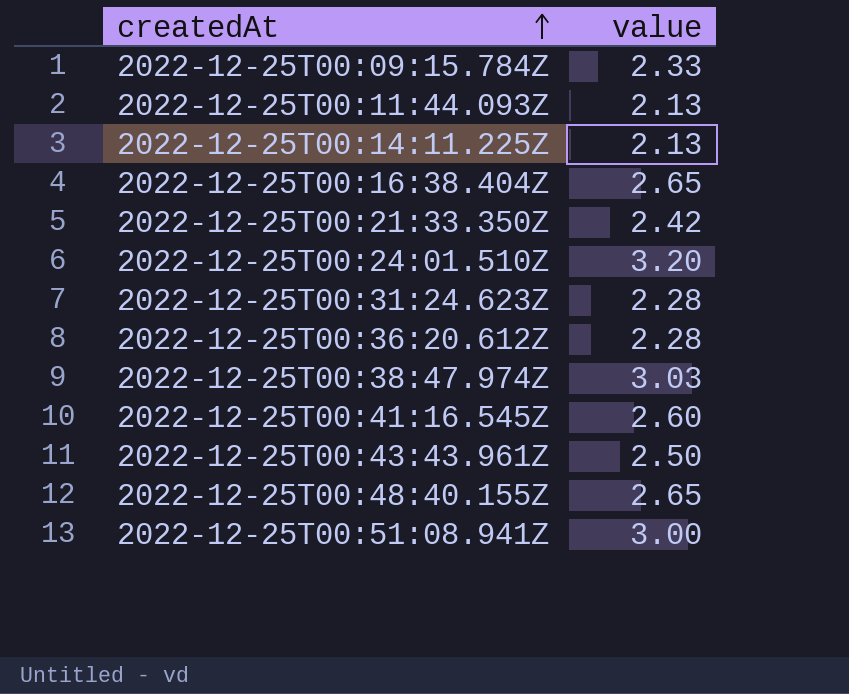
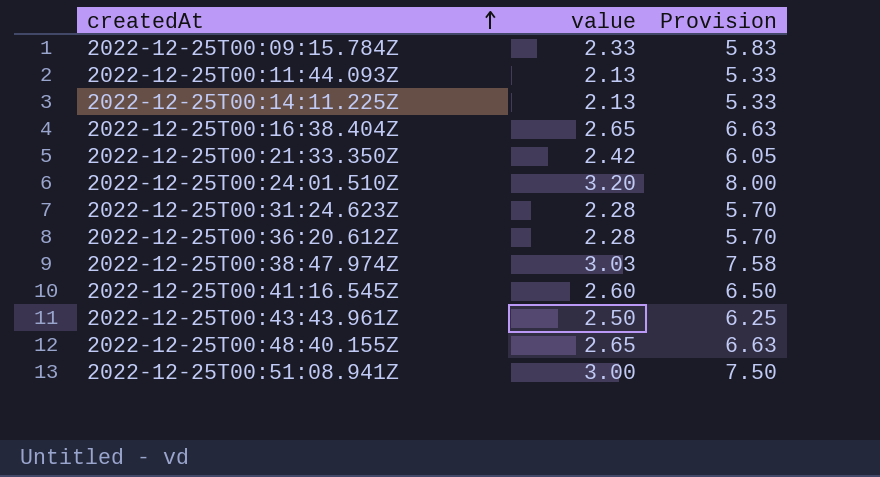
column Provision | formula: none -> [value] * 2.5

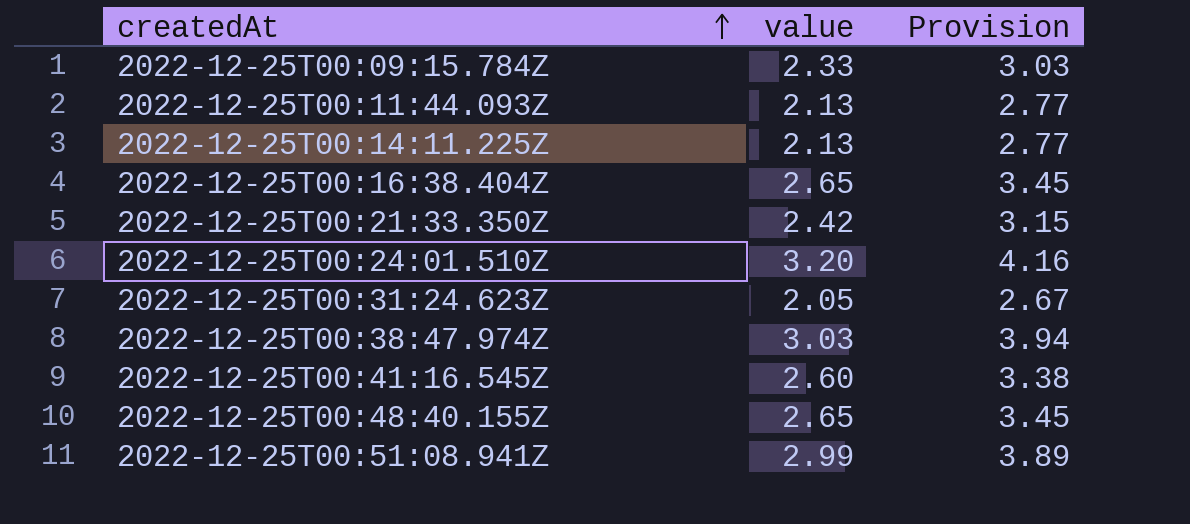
column Provision | formula: [value] * 2.5 -> [value] * 1.3
row 2022-12-25T00:36:20.612Z: 2.28 | 5.70 -> none
row 2022-12-25T00:43:43.961Z: 2.50 | 6.25 -> none
2022-12-25T00:31:24.623Z | value: 2.28 -> 2.05
2022-12-25T00:51:08.941Z | value: 3.00 -> 2.99

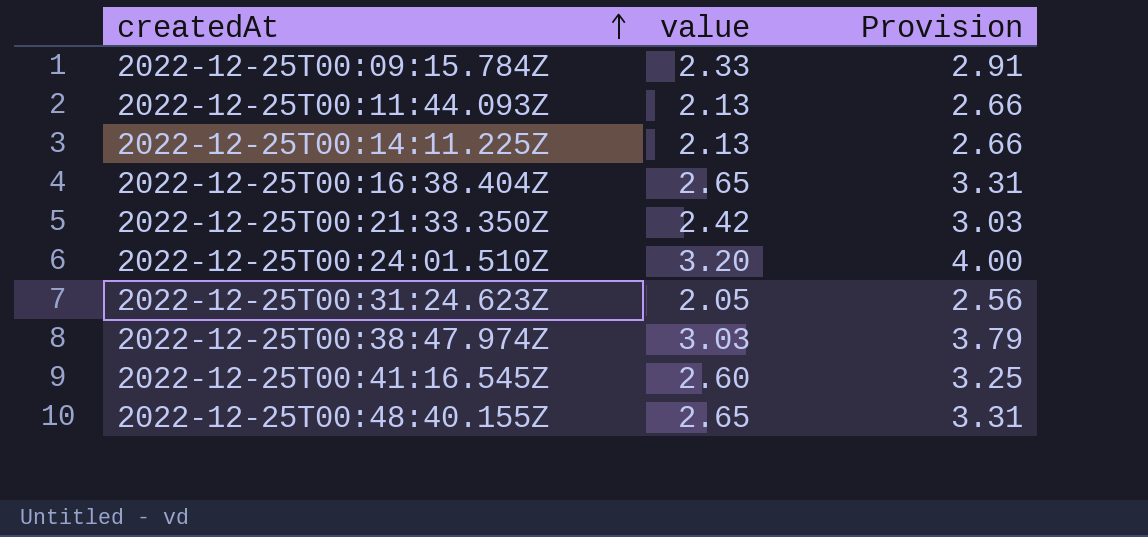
column Provision | formula: [value] * 1.3 -> [value] * 1.25
row 2022-12-25T00:51:08.941Z: 2.99 | 3.89 -> none

